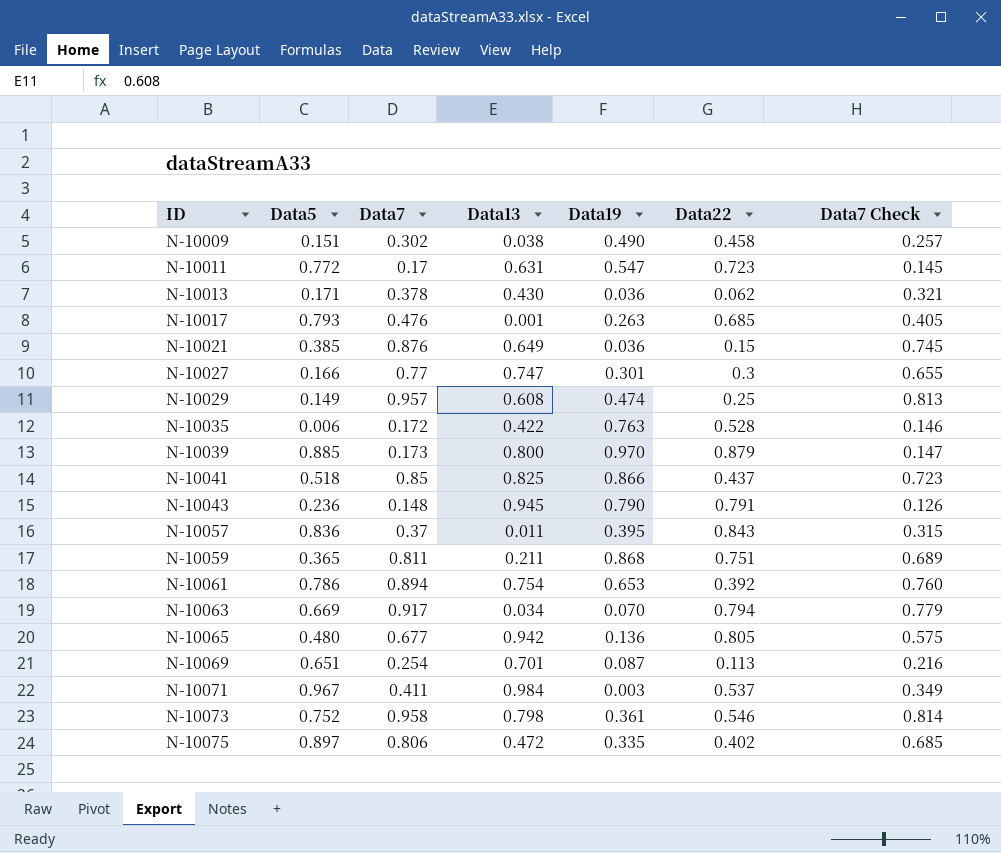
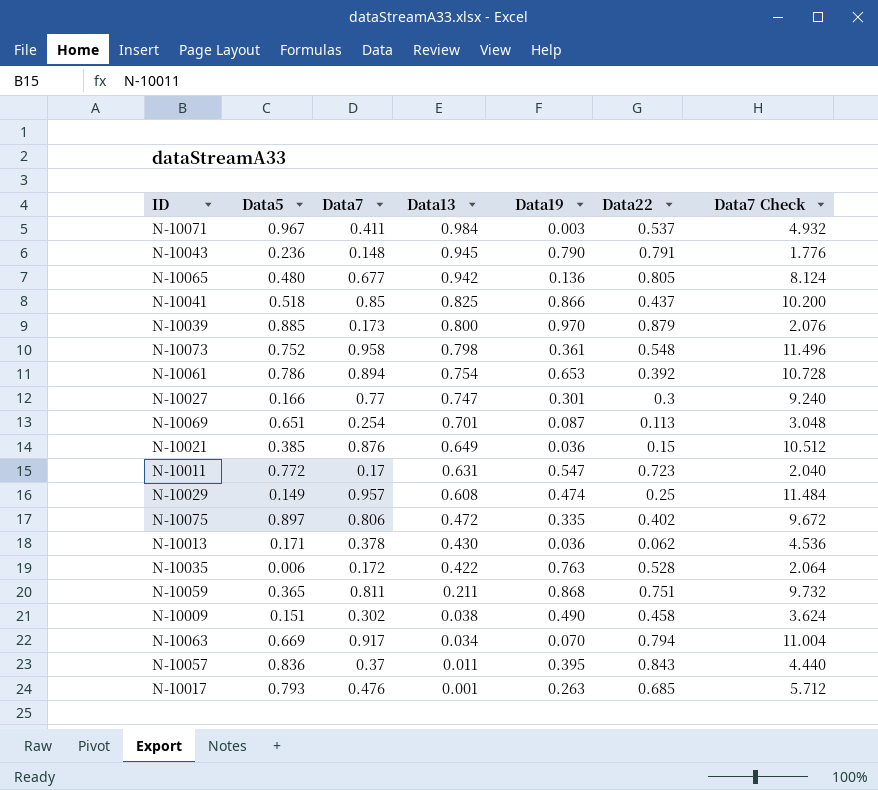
row order: ID ascending -> Data13 descending
column Data7 Check | formula: [Data7] * 0.85 -> [Data7] * 12
N-10073 | Data22: 0.546 -> 0.548

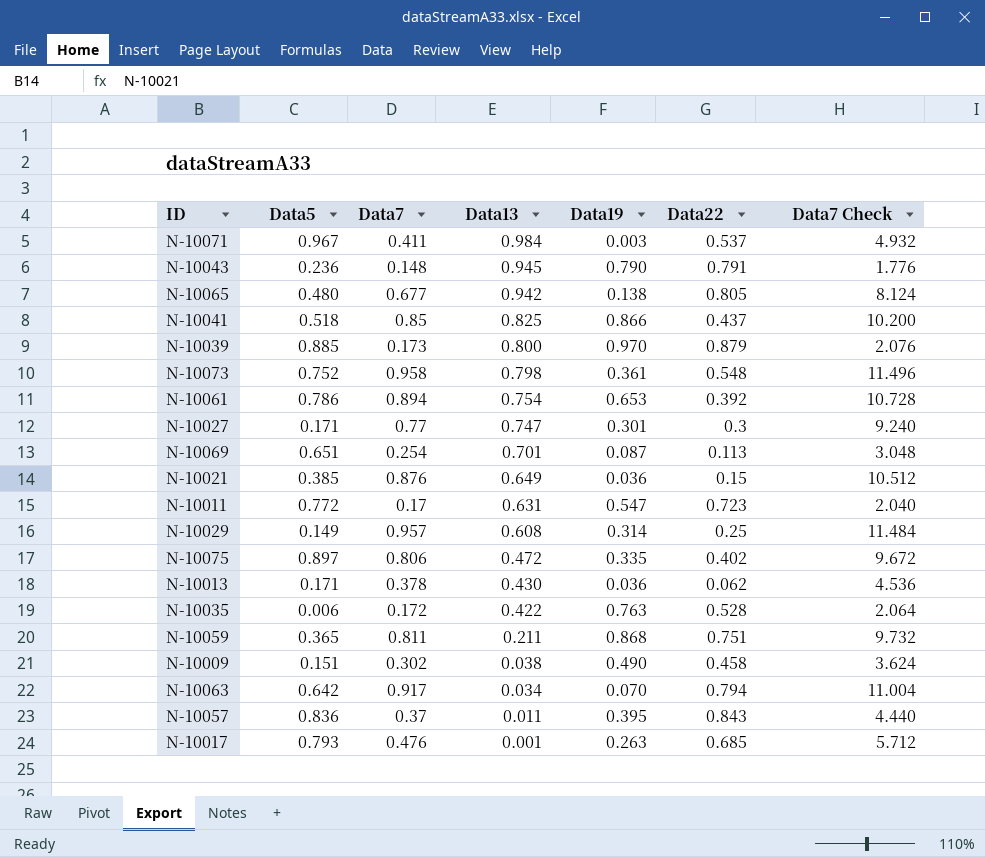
N-10065 | Data19: 0.136 -> 0.138
N-10027 | Data5: 0.166 -> 0.171
N-10029 | Data19: 0.474 -> 0.314
N-10063 | Data5: 0.669 -> 0.642

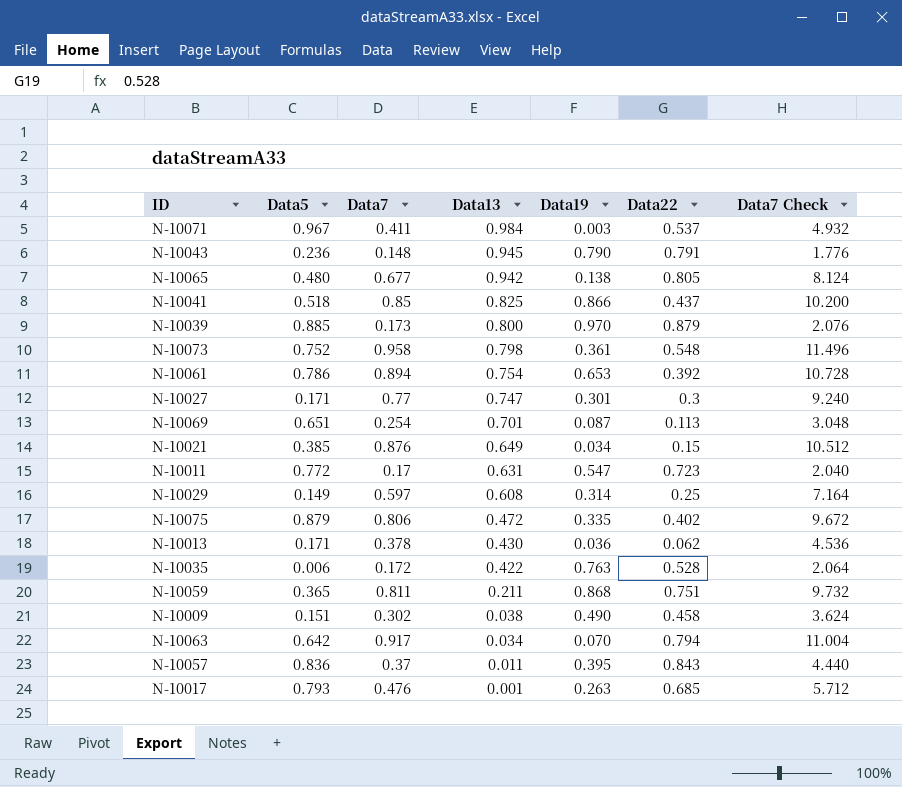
N-10021 | Data19: 0.036 -> 0.034
N-10029 | Data7: 0.957 -> 0.597
N-10029 | Data7 Check: 11.484 -> 7.164
N-10075 | Data5: 0.897 -> 0.879

